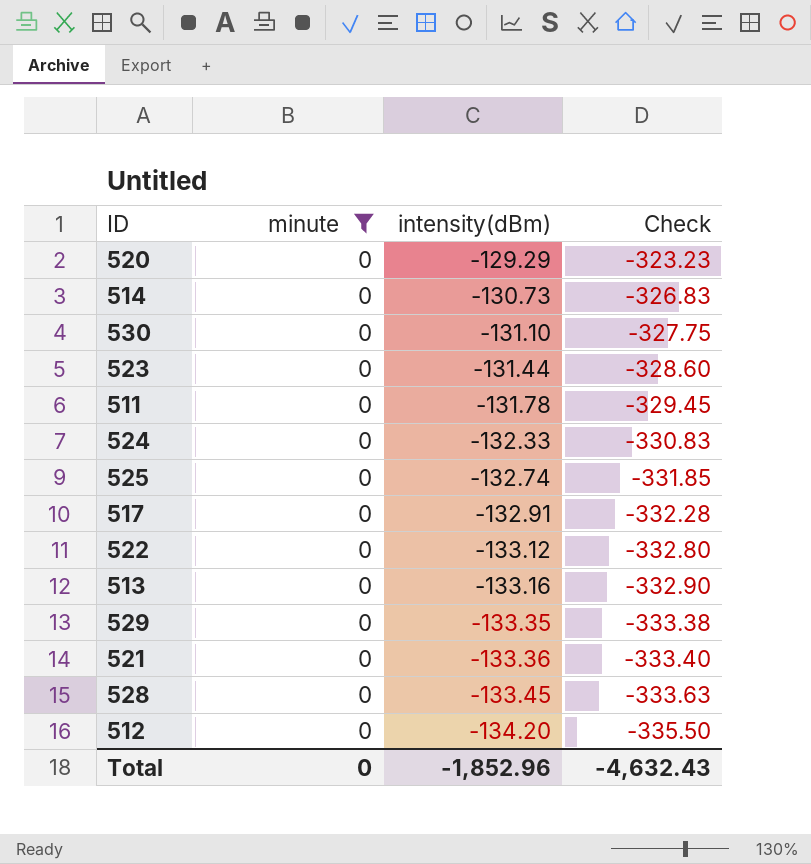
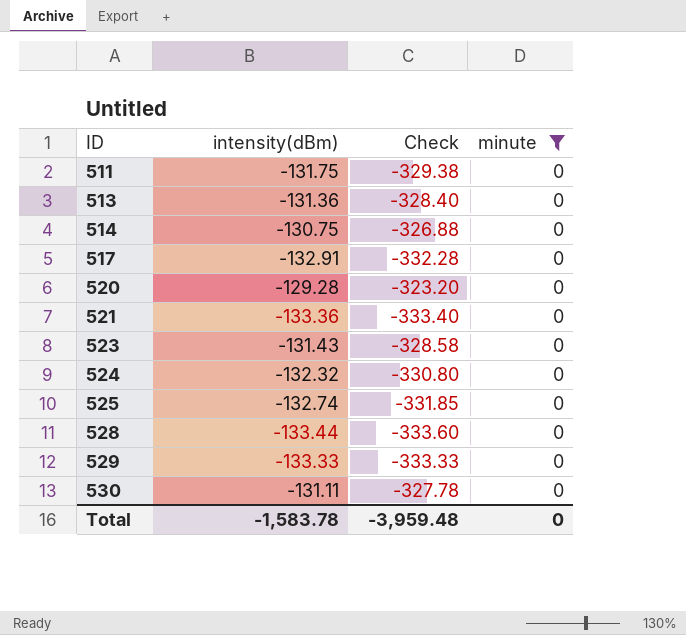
row order: intensity(dBm) descending -> ID ascending
column minute | position: 2 -> 4
row 522: 0 | -133.12 | -332.80 -> none
row 512: 0 | -134.20 | -335.50 -> none
511 | intensity(dBm): -131.78 -> -131.75
511 | Check: -329.45 -> -329.38
513 | intensity(dBm): -133.16 -> -131.36
513 | Check: -332.90 -> -328.40
514 | intensity(dBm): -130.73 -> -130.75
514 | Check: -326.83 -> -326.88
520 | intensity(dBm): -129.29 -> -129.28
520 | Check: -323.23 -> -323.20
523 | intensity(dBm): -131.44 -> -131.43
523 | Check: -328.60 -> -328.58
524 | intensity(dBm): -132.33 -> -132.32
524 | Check: -330.83 -> -330.80
528 | intensity(dBm): -133.45 -> -133.44
528 | Check: -333.63 -> -333.60
529 | intensity(dBm): -133.35 -> -133.33
529 | Check: -333.38 -> -333.33
530 | intensity(dBm): -131.10 -> -131.11
530 | Check: -327.75 -> -327.78
Total | intensity(dBm): -1,852.96 -> -1,583.78
Total | Check: -4,632.43 -> -3,959.48

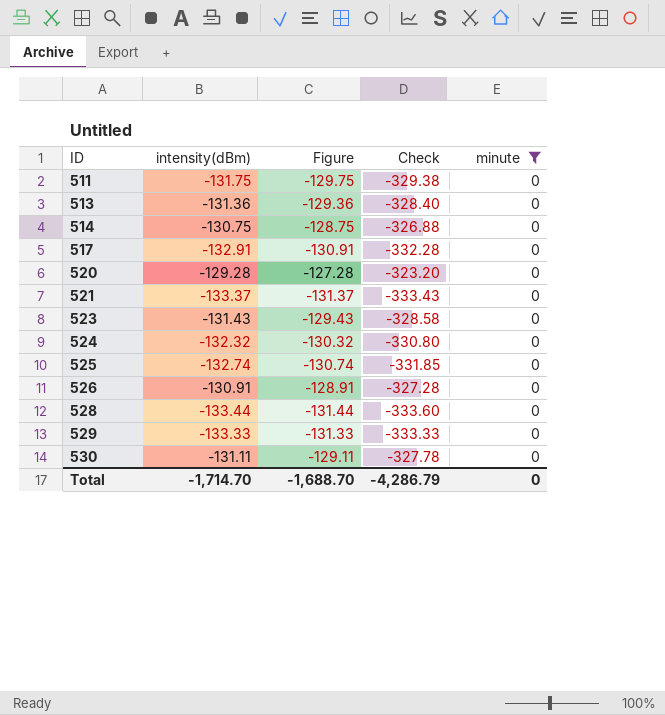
column Figure | formula: none -> [intensity(dBm)] + 2
521 | intensity(dBm): -133.36 -> -133.37
521 | Check: -333.40 -> -333.43
row 526: none -> -130.91 | -128.91 | -327.28 | 0
Total | intensity(dBm): -1,583.78 -> -1,714.70
Total | Check: -3,959.48 -> -4,286.79

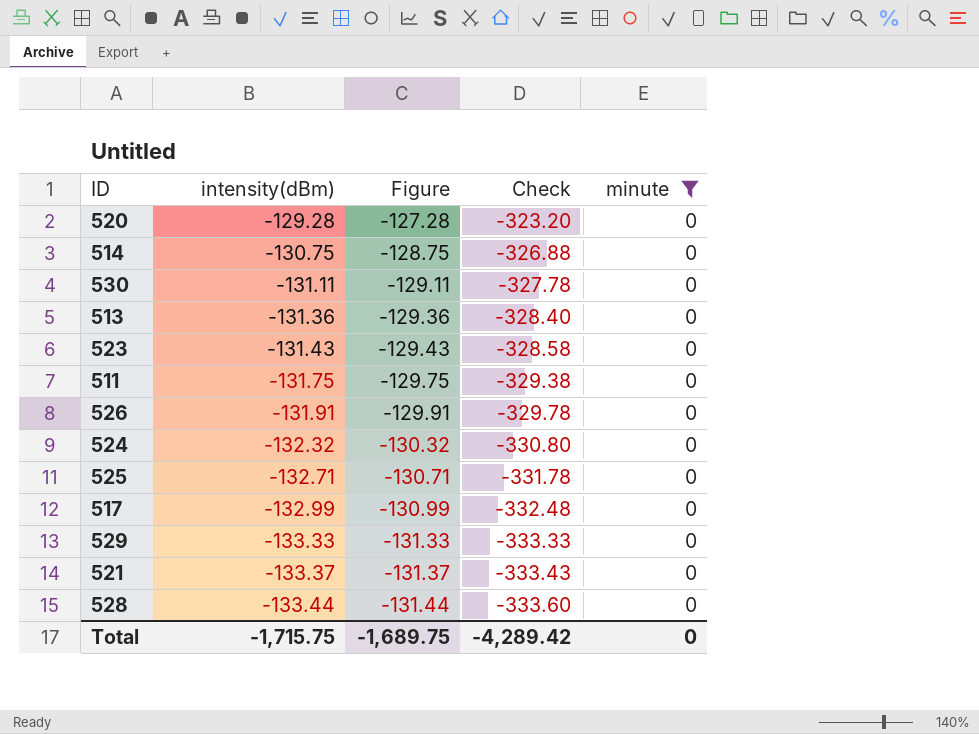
row order: ID ascending -> intensity(dBm) descending
526 | intensity(dBm): -130.91 -> -131.91
526 | Figure: -128.91 -> -129.91
526 | Check: -327.28 -> -329.78
525 | intensity(dBm): -132.74 -> -132.71
525 | Figure: -130.74 -> -130.71
525 | Check: -331.85 -> -331.78
517 | intensity(dBm): -132.91 -> -132.99
517 | Figure: -130.91 -> -130.99
517 | Check: -332.28 -> -332.48
Total | intensity(dBm): -1,714.70 -> -1,715.75
Total | Figure: -1,688.70 -> -1,689.75
Total | Check: -4,286.79 -> -4,289.42

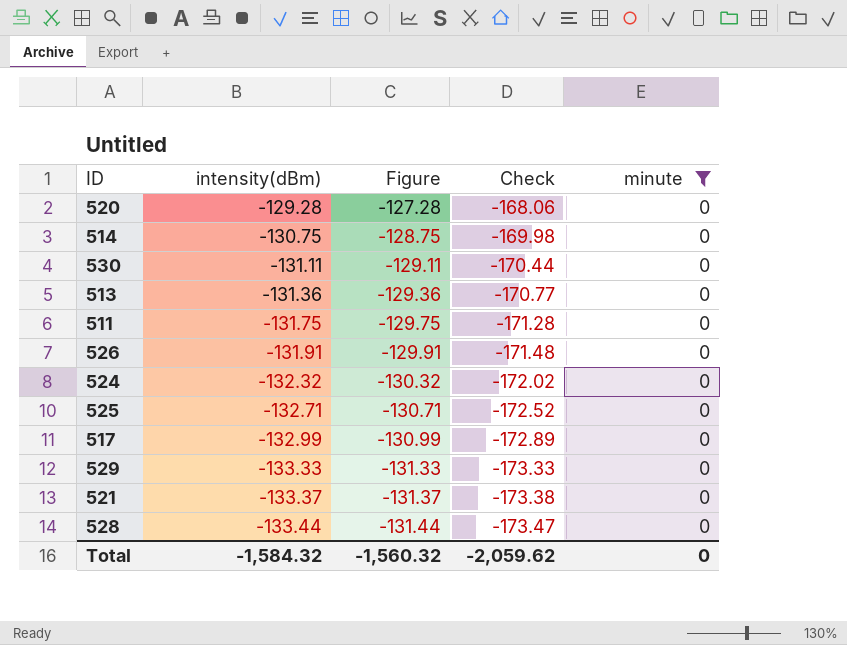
column Check | formula: [intensity(dBm)] * 2.5 -> [intensity(dBm)] * 1.3
row 523: -131.43 | -129.43 | -328.58 | 0 -> none
Total | intensity(dBm): -1,715.75 -> -1,584.32
Total | Figure: -1,689.75 -> -1,560.32
Total | Check: -4,289.42 -> -2,059.62

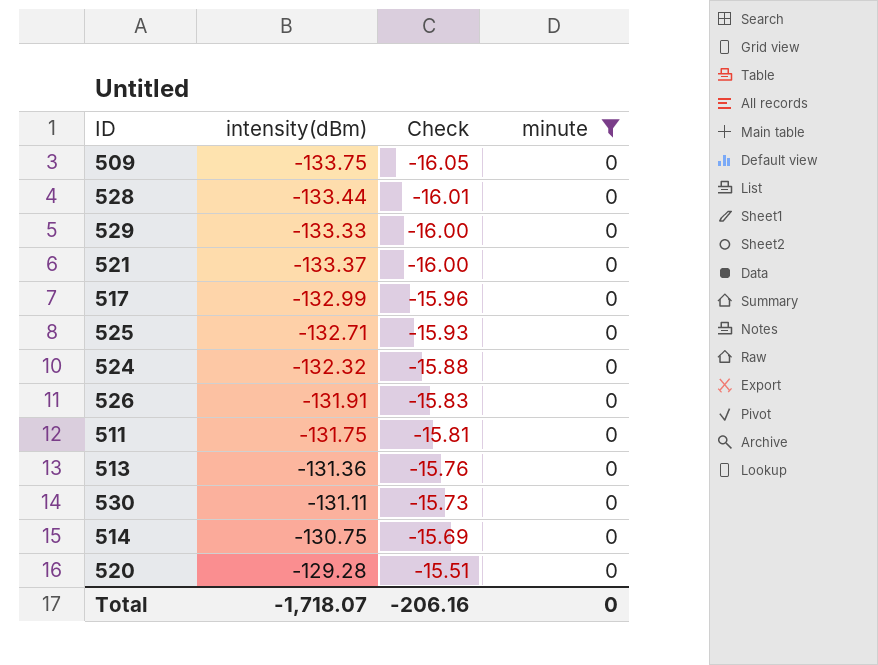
row order: intensity(dBm) descending -> Check ascending
column Figure | formula: [intensity(dBm)] + 2 -> none
column Check | formula: [intensity(dBm)] * 1.3 -> [intensity(dBm)] * 0.12
row 509: none -> -133.75 | -16.05 | 0
Total | intensity(dBm): -1,584.32 -> -1,718.07
Total | Check: -2,059.62 -> -206.16

